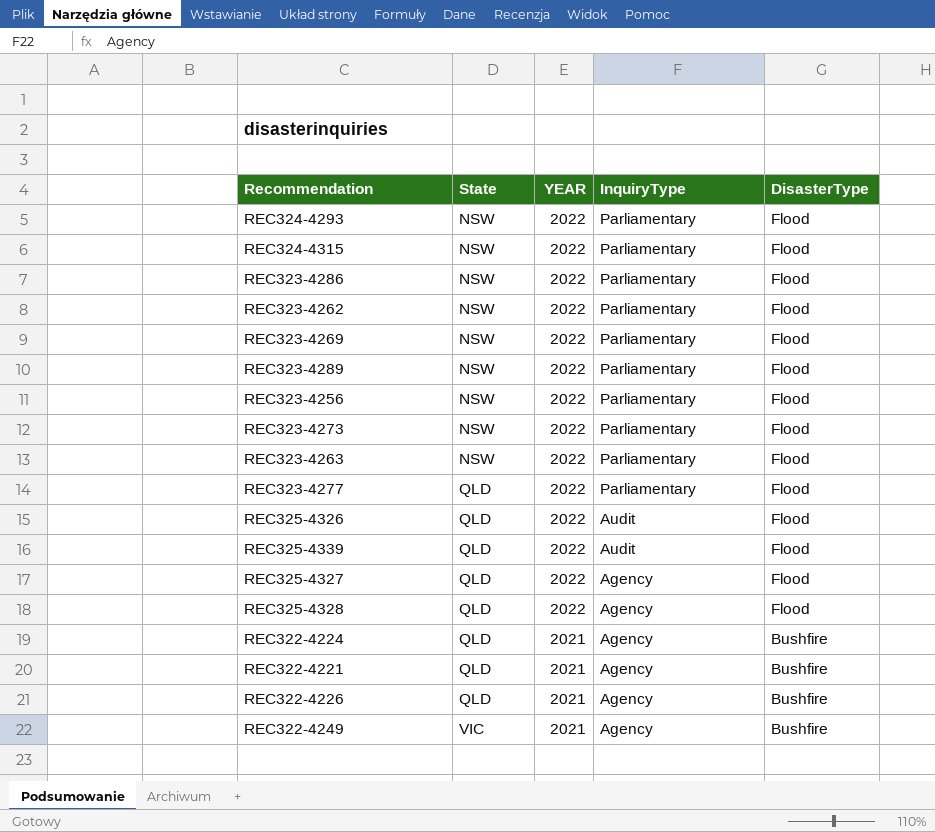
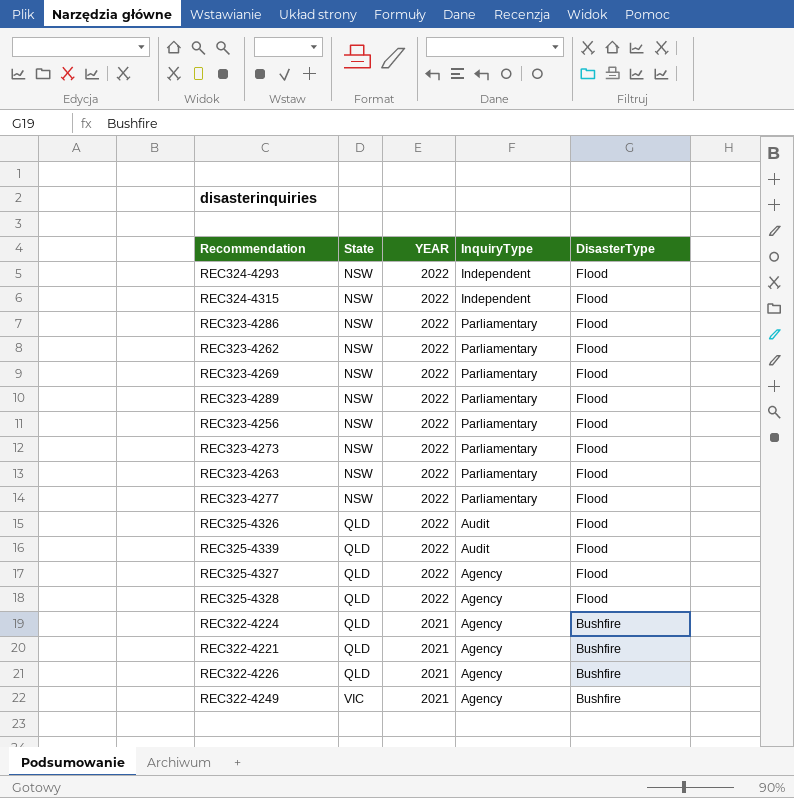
REC324-4293 | InquiryType: Parliamentary -> Independent
REC324-4315 | InquiryType: Parliamentary -> Independent
REC323-4277 | State: QLD -> NSW

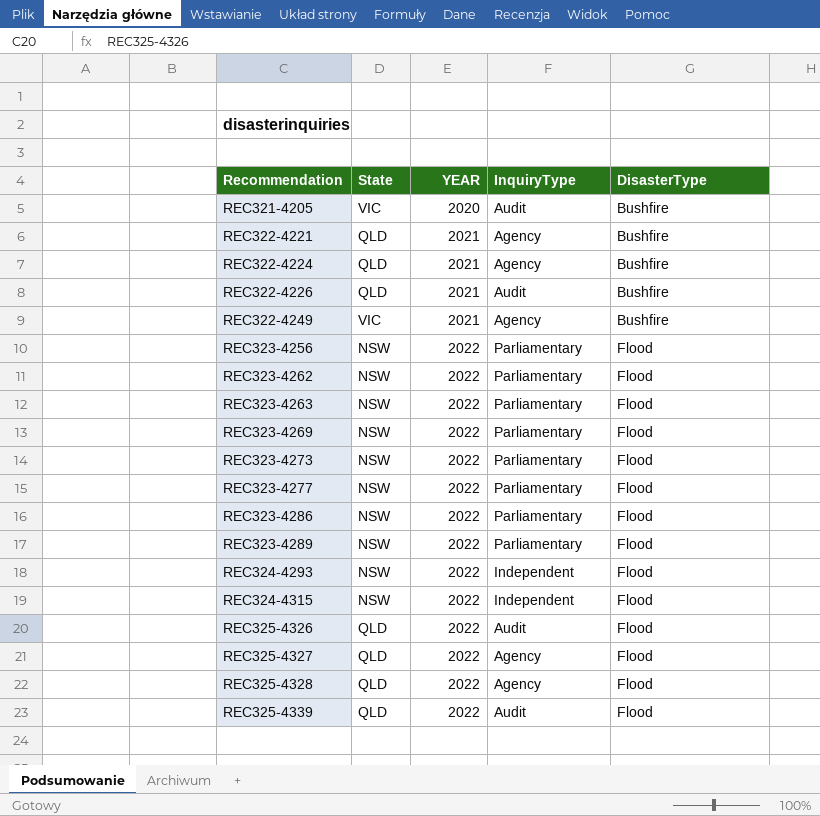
row order: State ascending -> Recommendation ascending
row REC321-4205: none -> VIC | 2020 | Audit | Bushfire
REC322-4226 | InquiryType: Agency -> Audit

